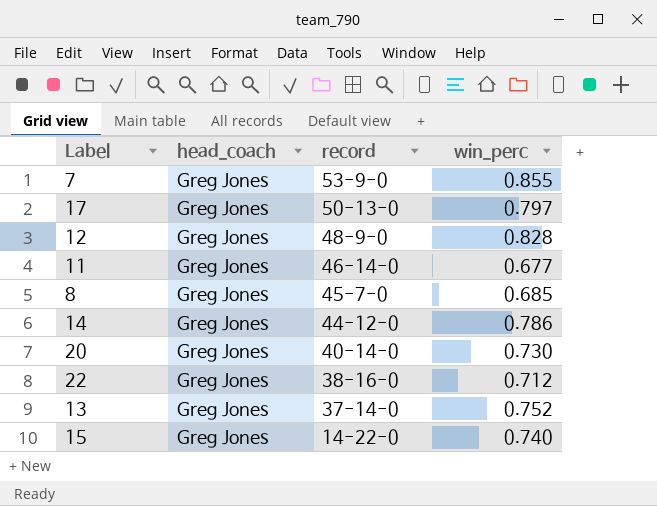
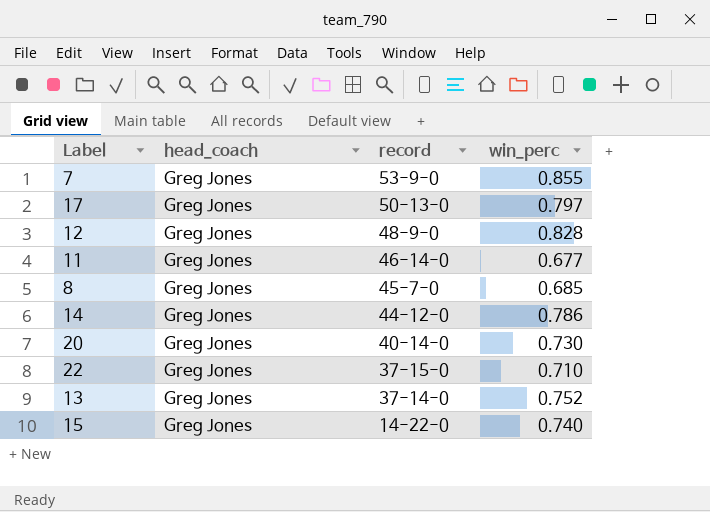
22 | record: 38-16-0 -> 37-15-0
22 | win_perc: 0.712 -> 0.710

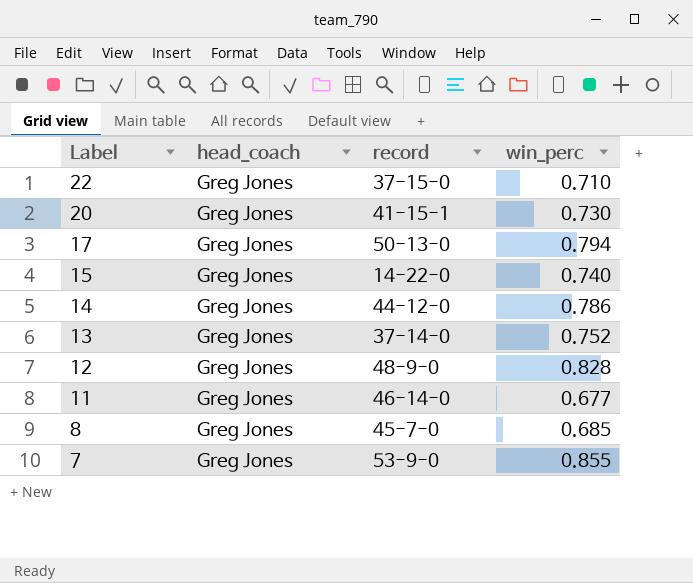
row order: record descending -> Label descending
20 | record: 40-14-0 -> 41-15-1
17 | win_perc: 0.797 -> 0.794

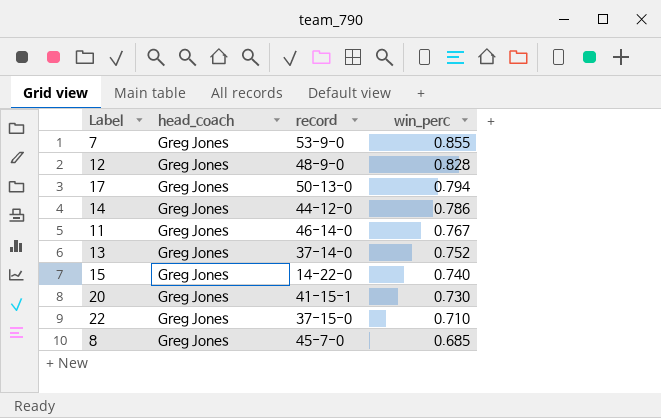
row order: Label descending -> win_perc descending
11 | win_perc: 0.677 -> 0.767

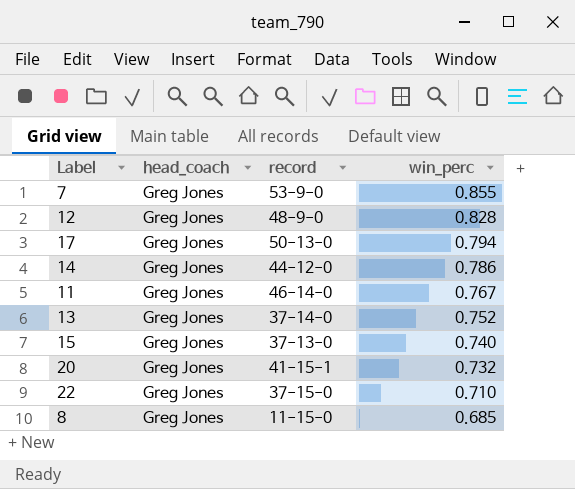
15 | record: 14-22-0 -> 37-13-0
20 | win_perc: 0.730 -> 0.732
8 | record: 45-7-0 -> 11-15-0

